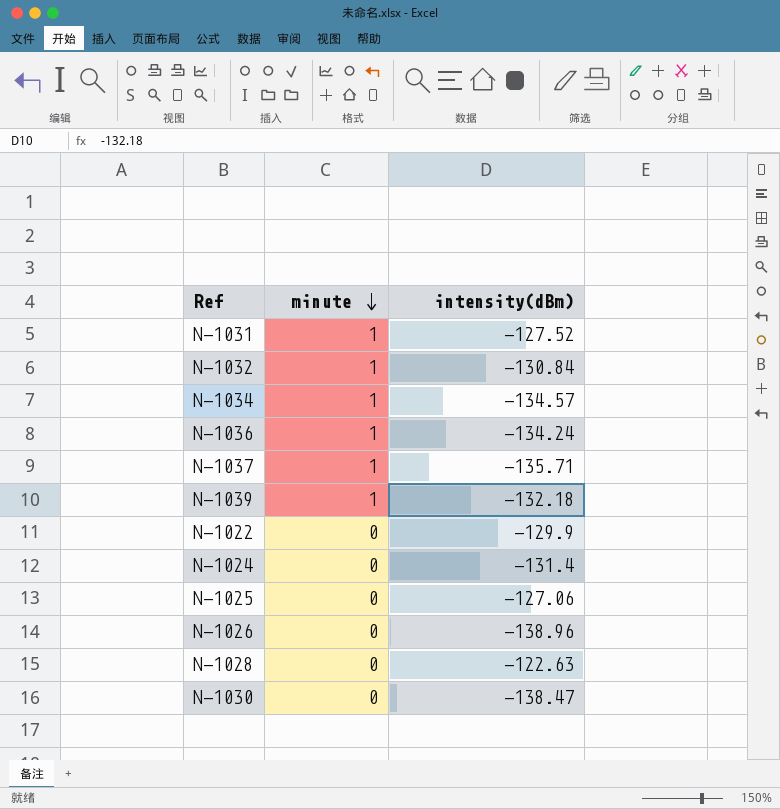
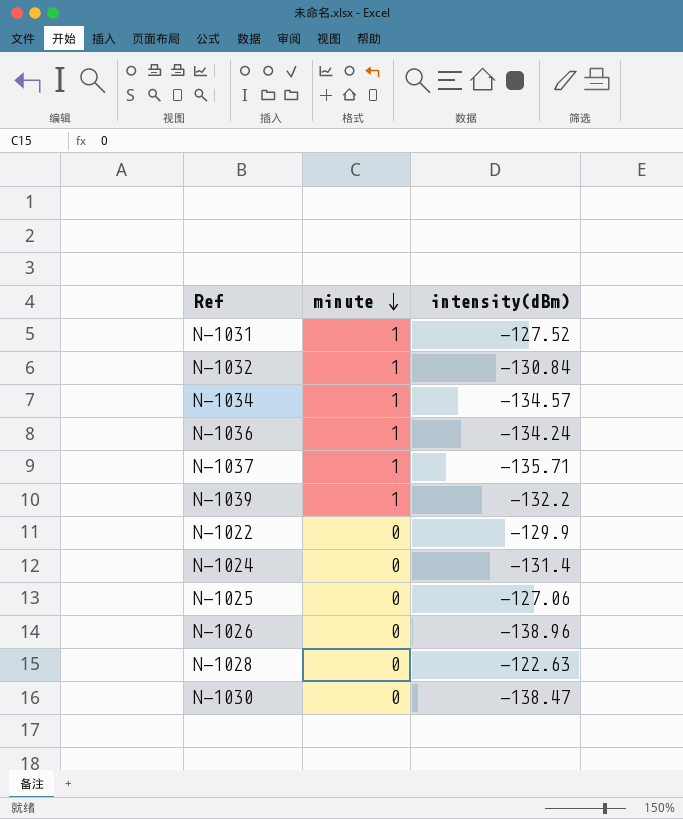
N-1039 | intensity(dBm): -132.18 -> -132.2

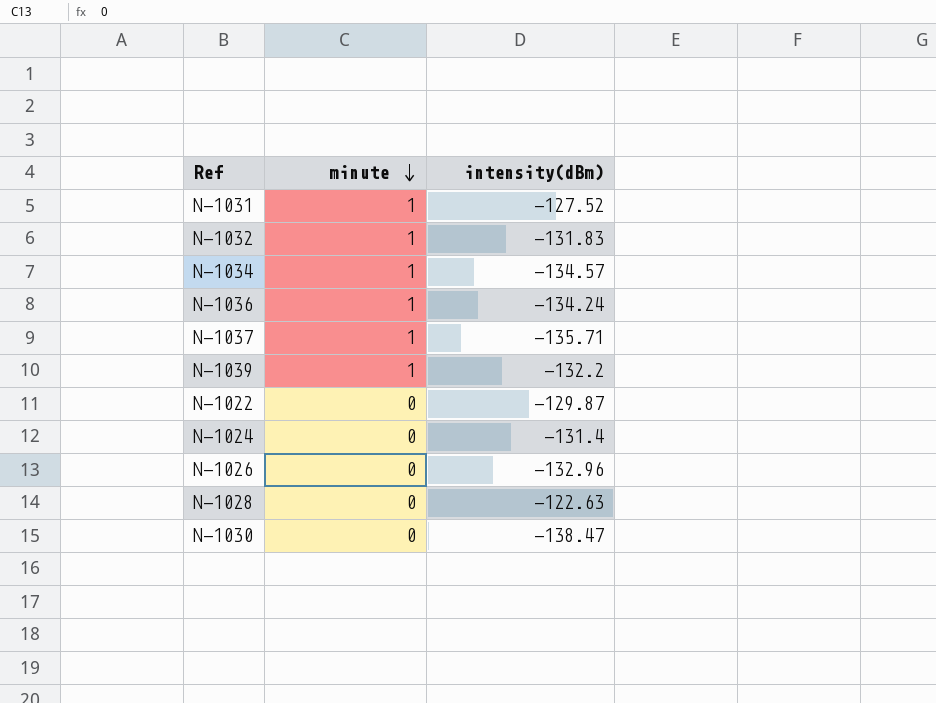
row N-1025: 0 | -127.06 -> none
N-1032 | intensity(dBm): -130.84 -> -131.83
N-1022 | intensity(dBm): -129.9 -> -129.87
N-1026 | intensity(dBm): -138.96 -> -132.96

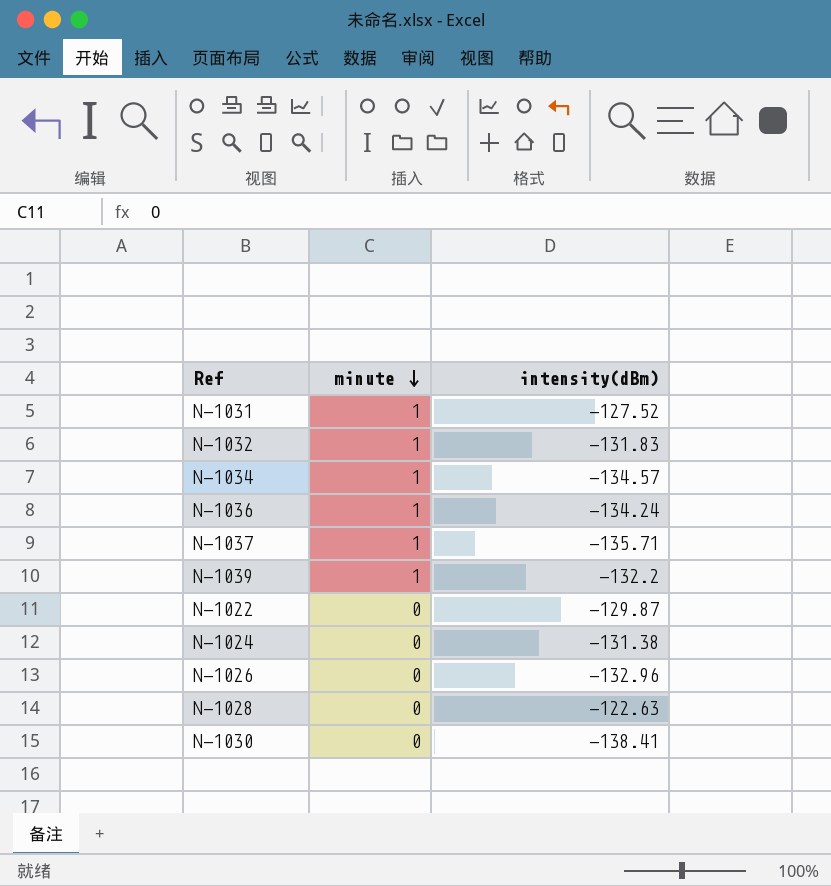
N-1024 | intensity(dBm): -131.4 -> -131.38
N-1030 | intensity(dBm): -138.47 -> -138.41

